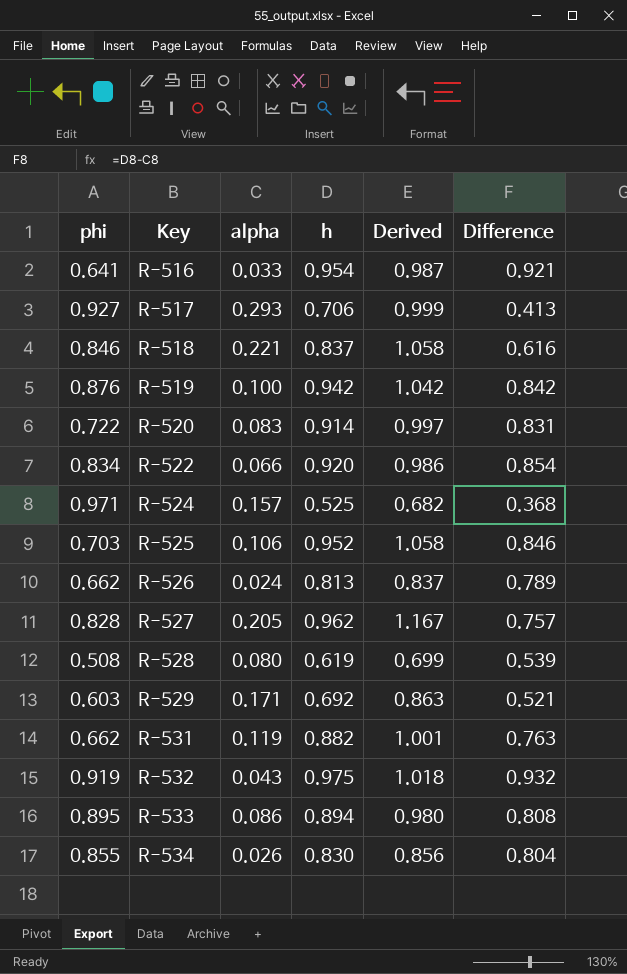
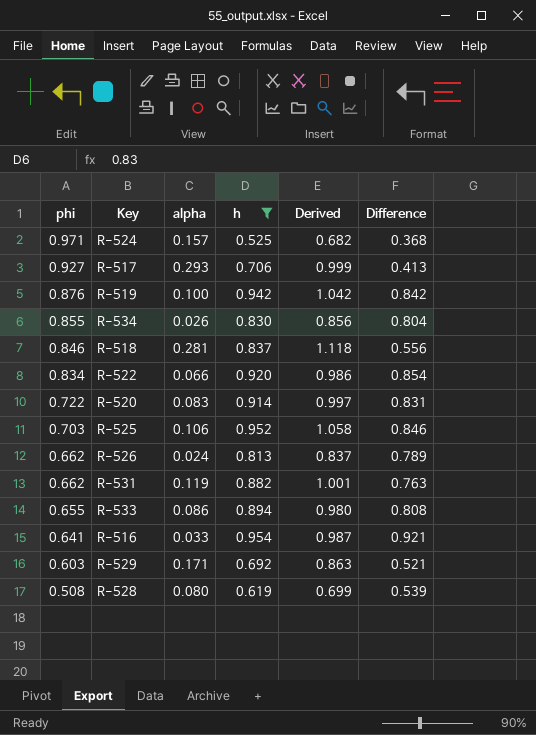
filter: none -> h <= 0.954
row order: Key ascending -> phi descending
R-518 | alpha: 0.221 -> 0.281
R-518 | Derived: 1.058 -> 1.118
R-518 | Difference: 0.616 -> 0.556
R-533 | phi: 0.895 -> 0.655

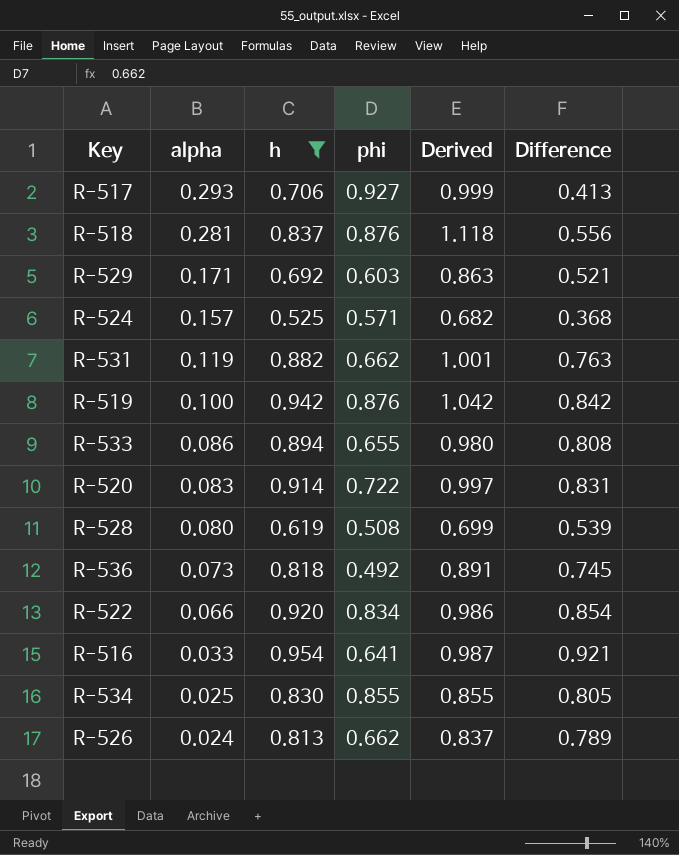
row order: phi descending -> alpha descending
column phi | position: 1 -> 4
row R-525: 0.703 | 0.106 | 0.952 | 1.058 | 0.846 -> none
R-518 | phi: 0.846 -> 0.876
R-524 | phi: 0.971 -> 0.571
row R-536: none -> 0.073 | 0.818 | 0.492 | 0.891 | 0.745
R-534 | alpha: 0.026 -> 0.025
R-534 | Derived: 0.856 -> 0.855
R-534 | Difference: 0.804 -> 0.805

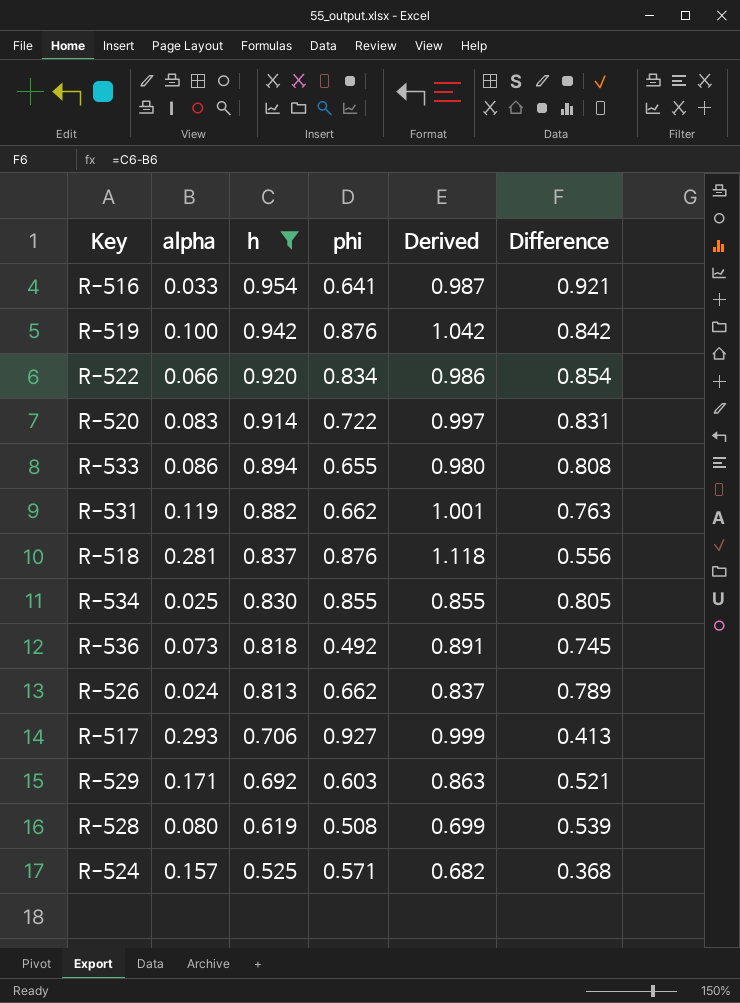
row order: alpha descending -> h descending

